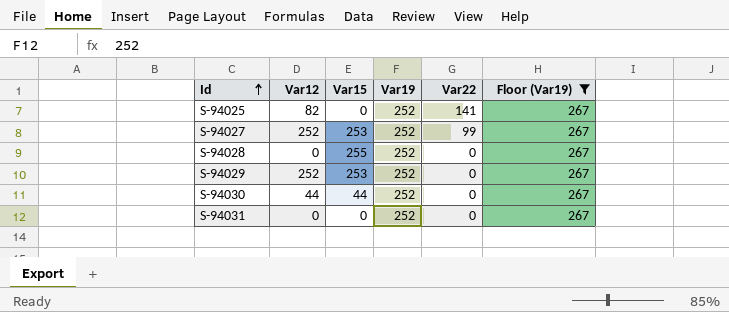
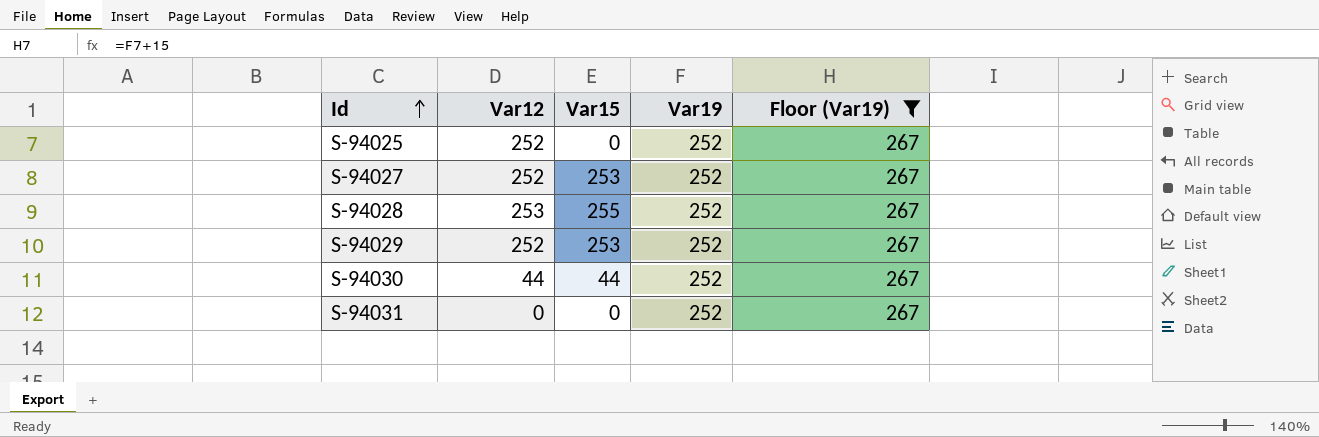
column Var22 | position: 5 -> none
S-94025 | Var12: 82 -> 252
S-94028 | Var12: 0 -> 253

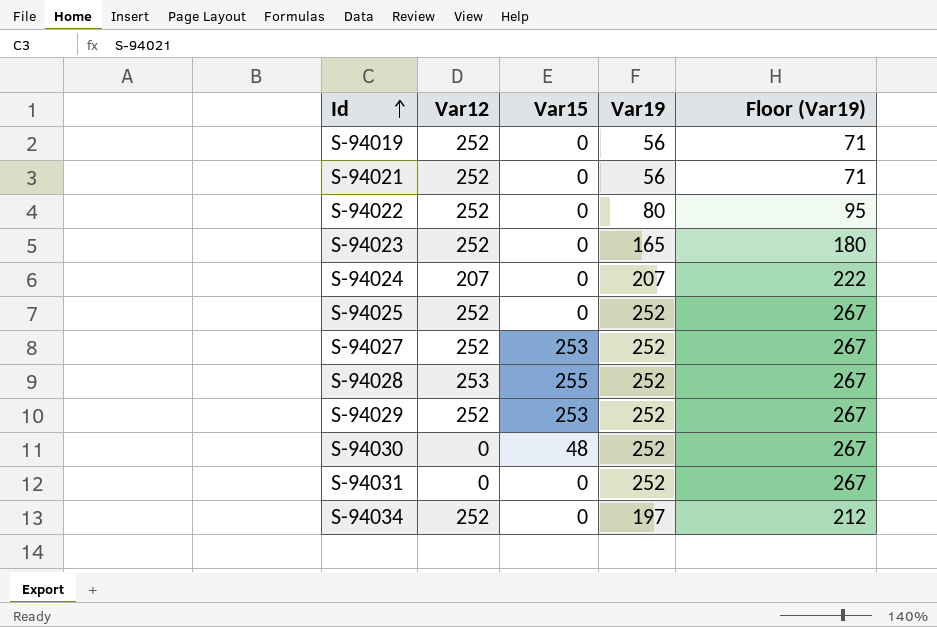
filter: Floor (Var19) = 267 -> none
S-94030 | Var12: 44 -> 0
S-94030 | Var15: 44 -> 48

